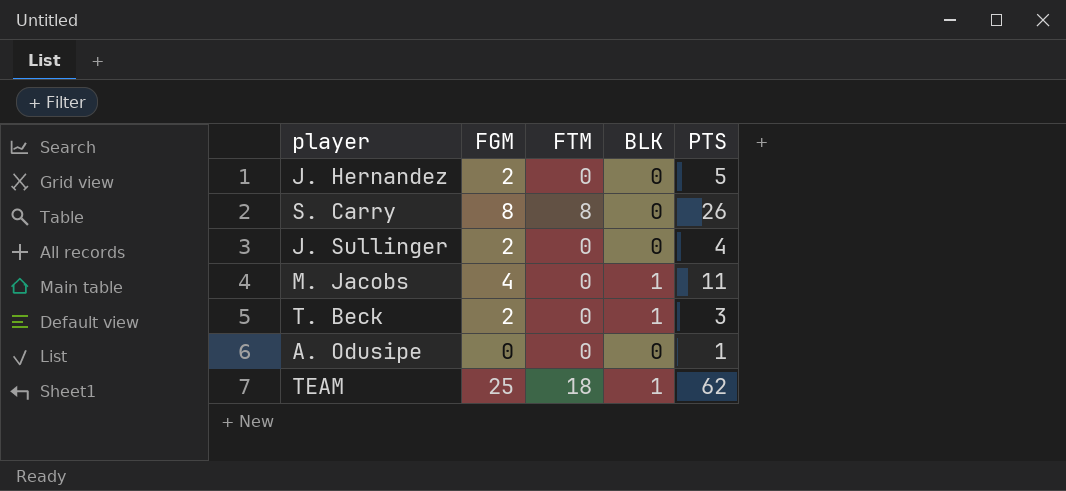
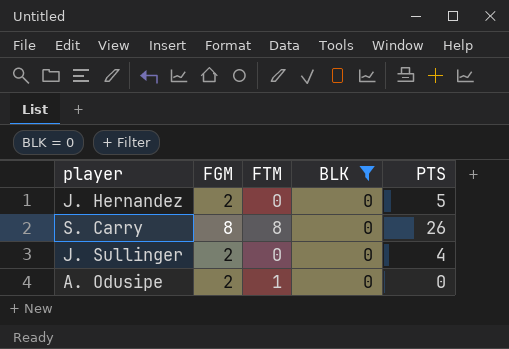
filter: none -> BLK = 0
A. Odusipe | FGM: 0 -> 2
A. Odusipe | FTM: 0 -> 1
A. Odusipe | PTS: 1 -> 0

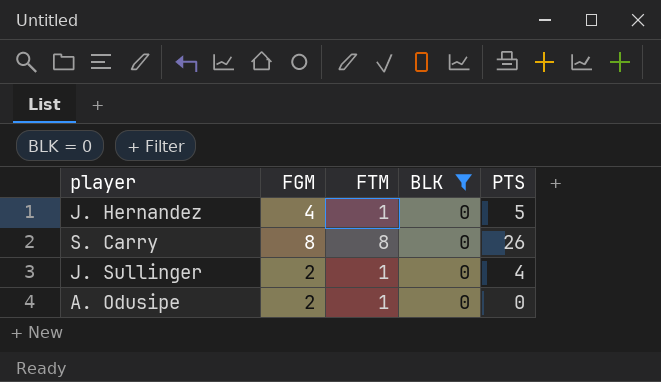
J. Hernandez | FGM: 2 -> 4
J. Hernandez | FTM: 0 -> 1
J. Sullinger | FTM: 0 -> 1

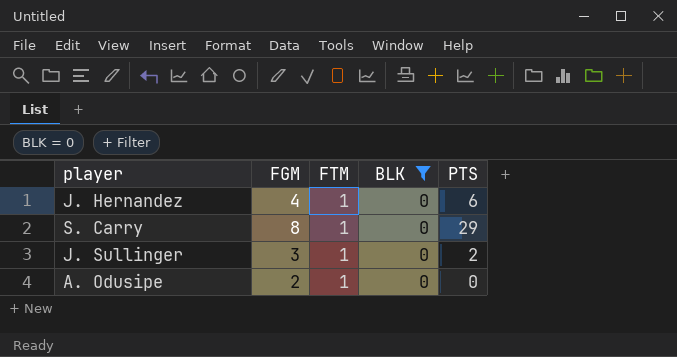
J. Hernandez | PTS: 5 -> 6
S. Carry | FTM: 8 -> 1
S. Carry | PTS: 26 -> 29
J. Sullinger | FGM: 2 -> 3
J. Sullinger | PTS: 4 -> 2

